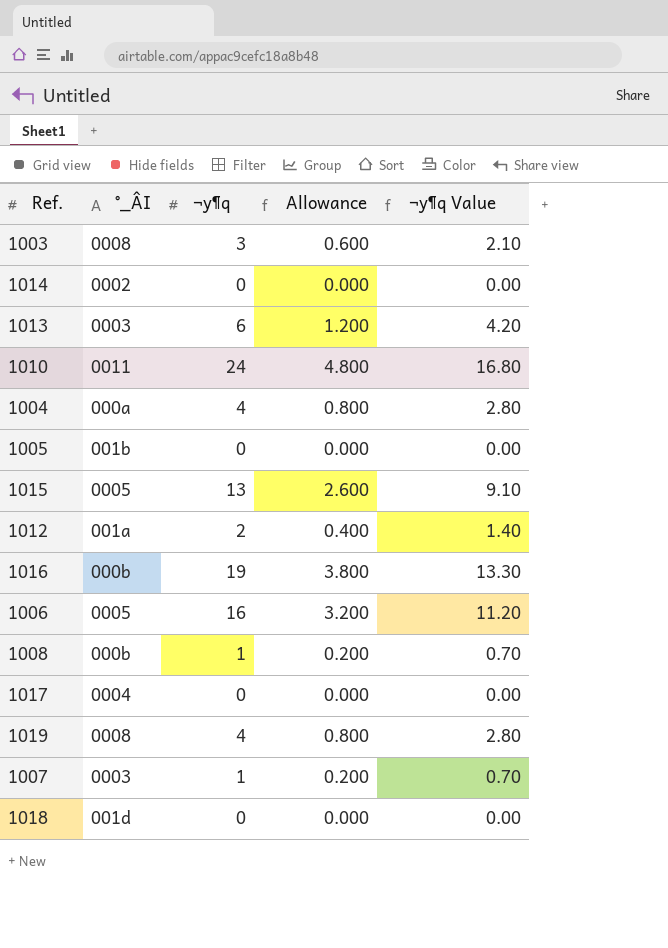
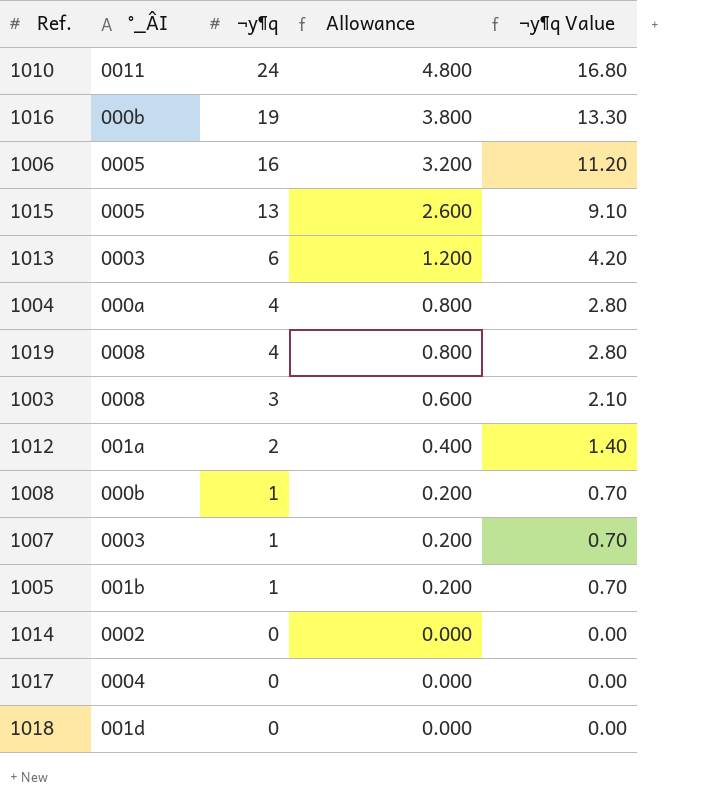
row order: none -> ¬y¶q descending
1005 | ¬y¶q: 0 -> 1
1005 | Allowance: 0.000 -> 0.200
1005 | ¬y¶q Value: 0.00 -> 0.70

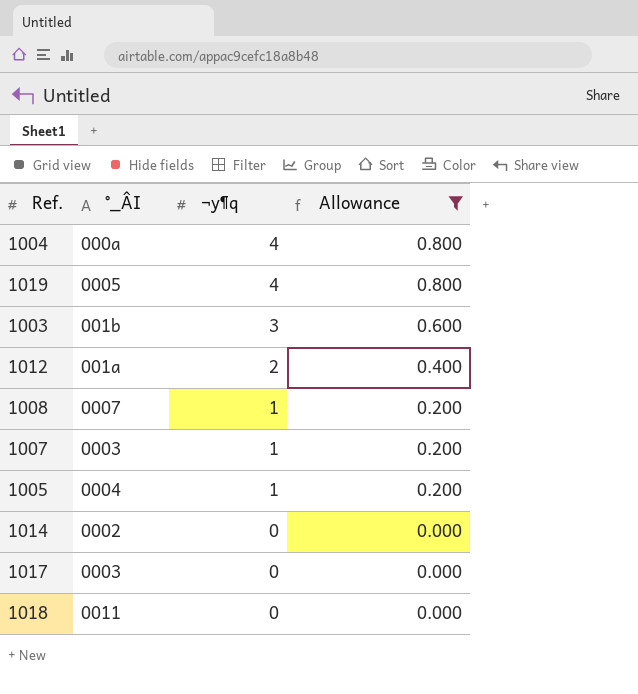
filter: none -> Allowance <= 0.800
column ¬y¶q Value | formula: [¬y¶q] * 0.7 -> none
1019 | °_ÂI: 0008 -> 0005
1003 | °_ÂI: 0008 -> 001b
1008 | °_ÂI: 000b -> 0007
1005 | °_ÂI: 001b -> 0004
1017 | °_ÂI: 0004 -> 0003
1018 | °_ÂI: 001d -> 0011

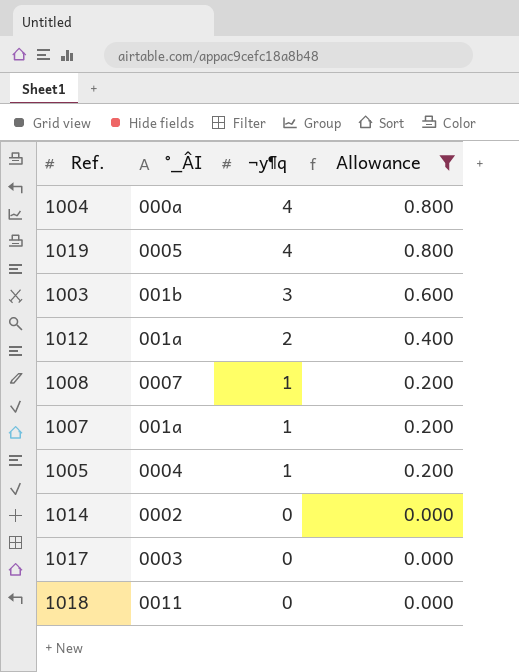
1007 | °_ÂI: 0003 -> 001a

